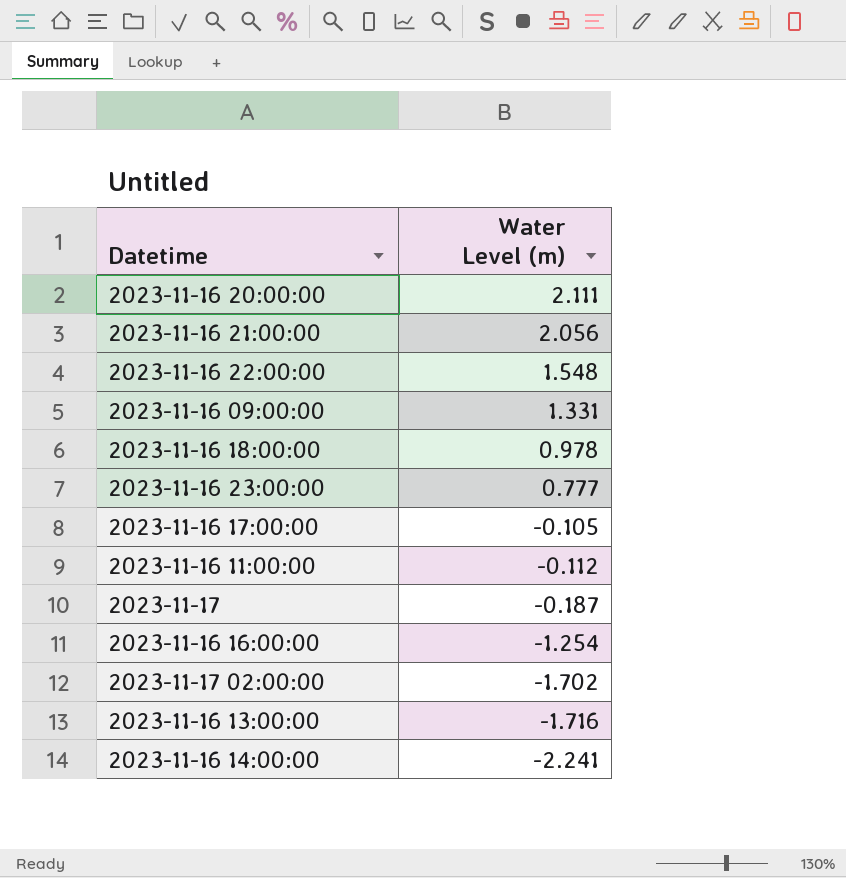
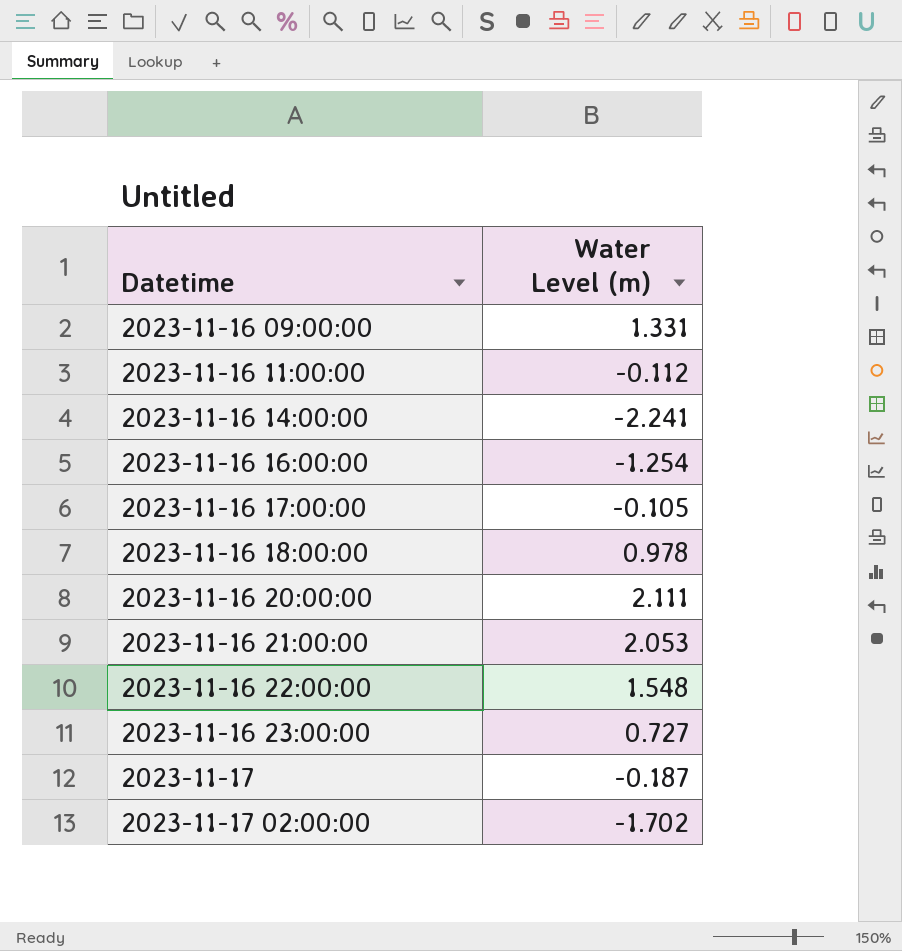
row order: Water Level (m) descending -> Datetime ascending
row 2023-11-16 13:00:00: -1.716 -> none
2023-11-16 21:00:00 | Water Level (m): 2.056 -> 2.053
2023-11-16 23:00:00 | Water Level (m): 0.777 -> 0.727

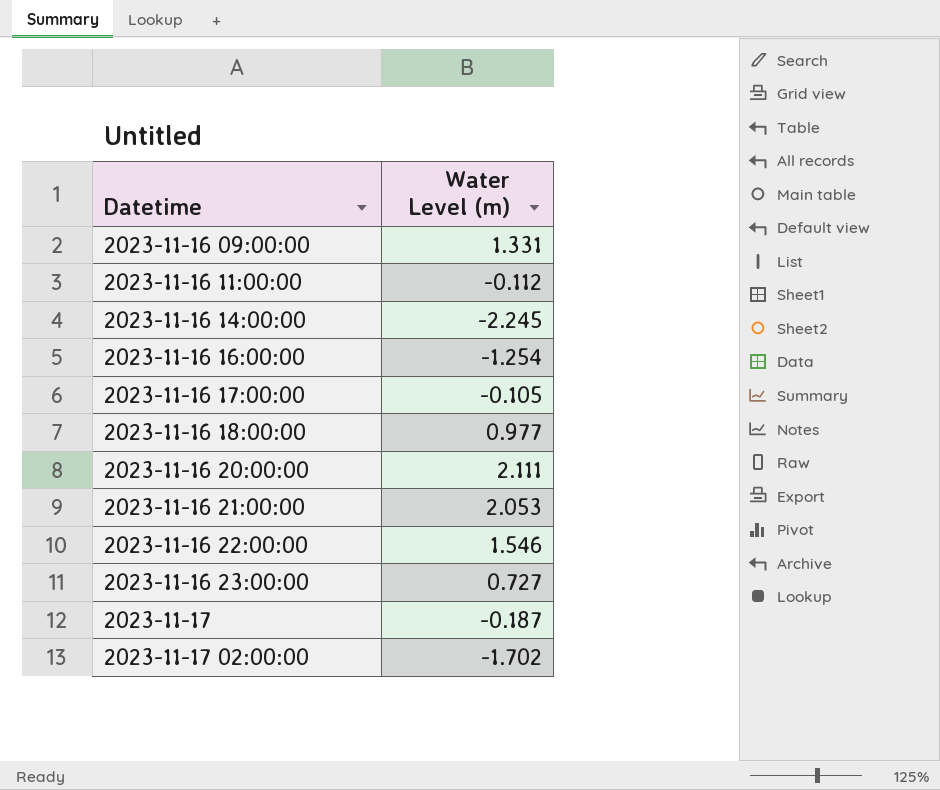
2023-11-16 14:00:00 | Water Level (m): -2.241 -> -2.245
2023-11-16 18:00:00 | Water Level (m): 0.978 -> 0.977
2023-11-16 22:00:00 | Water Level (m): 1.548 -> 1.546

